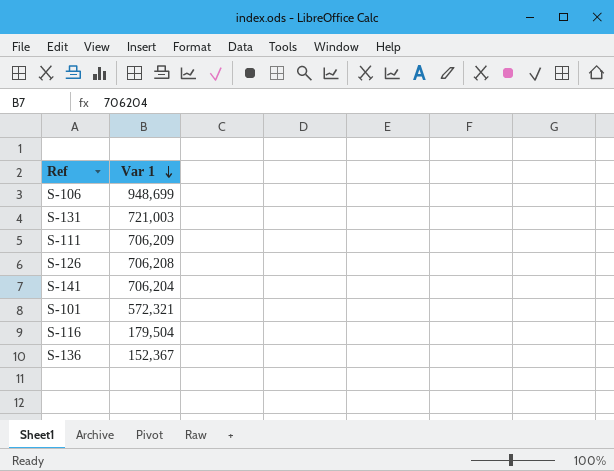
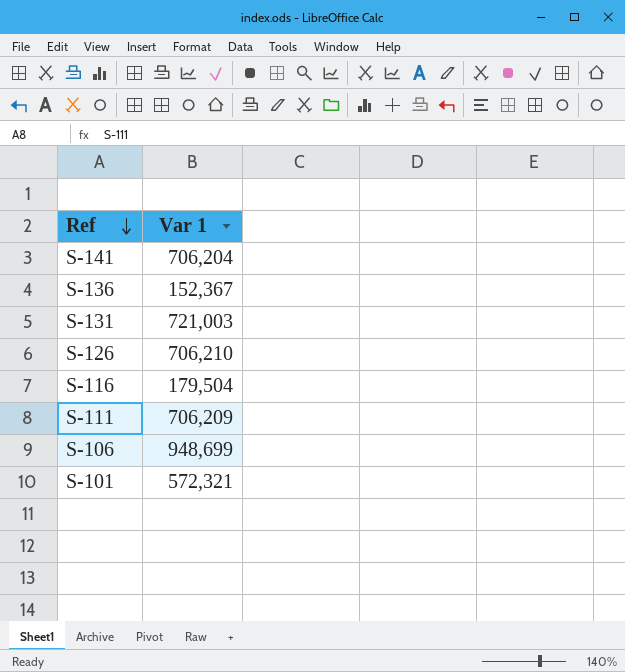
row order: Var 1 descending -> Ref descending
S-126 | Var 1: 706,208 -> 706,210

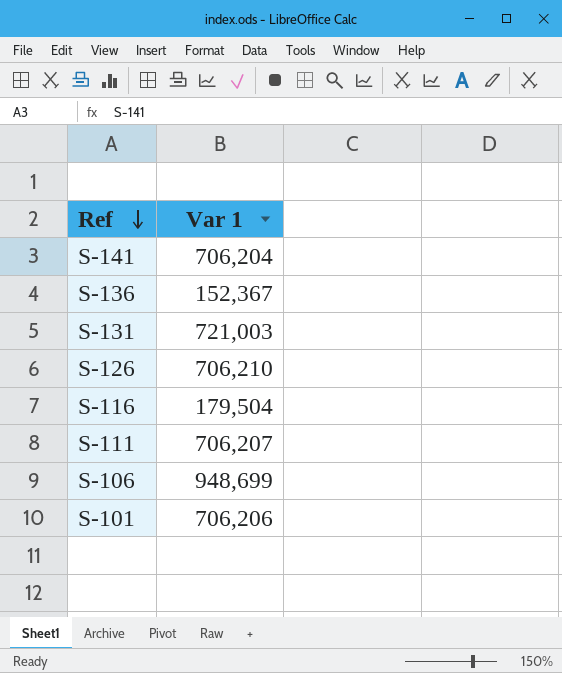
S-111 | Var 1: 706,209 -> 706,207
S-101 | Var 1: 572,321 -> 706,206

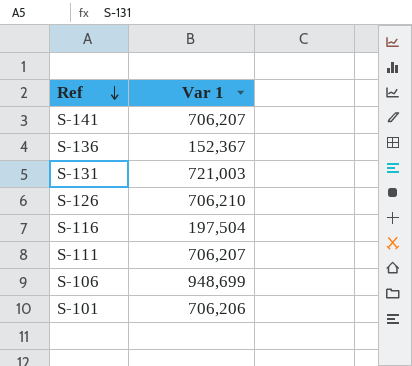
S-141 | Var 1: 706,204 -> 706,207
S-116 | Var 1: 179,504 -> 197,504

